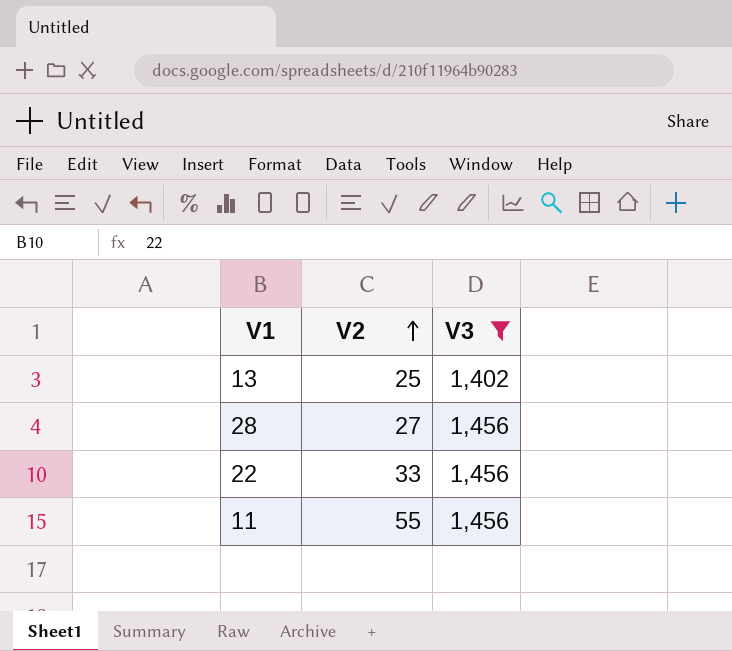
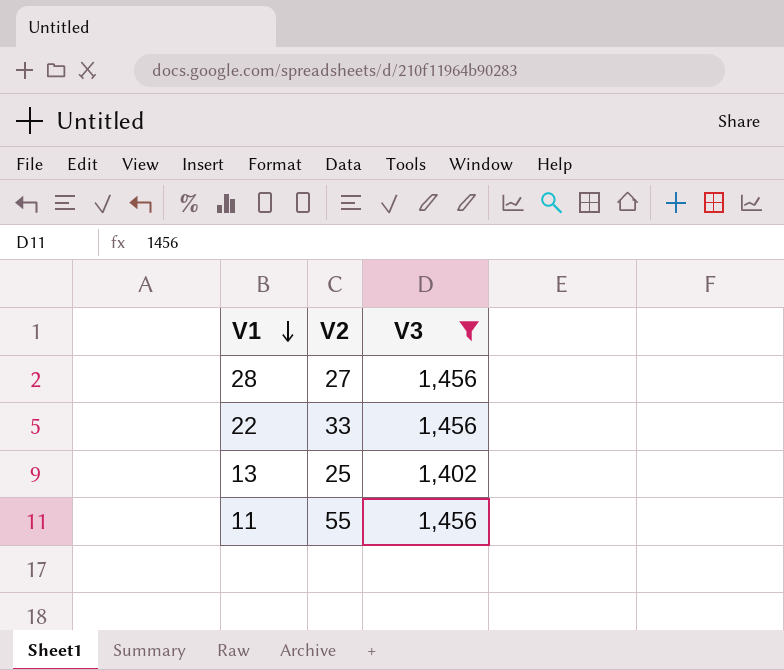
row order: V2 ascending -> V1 descending

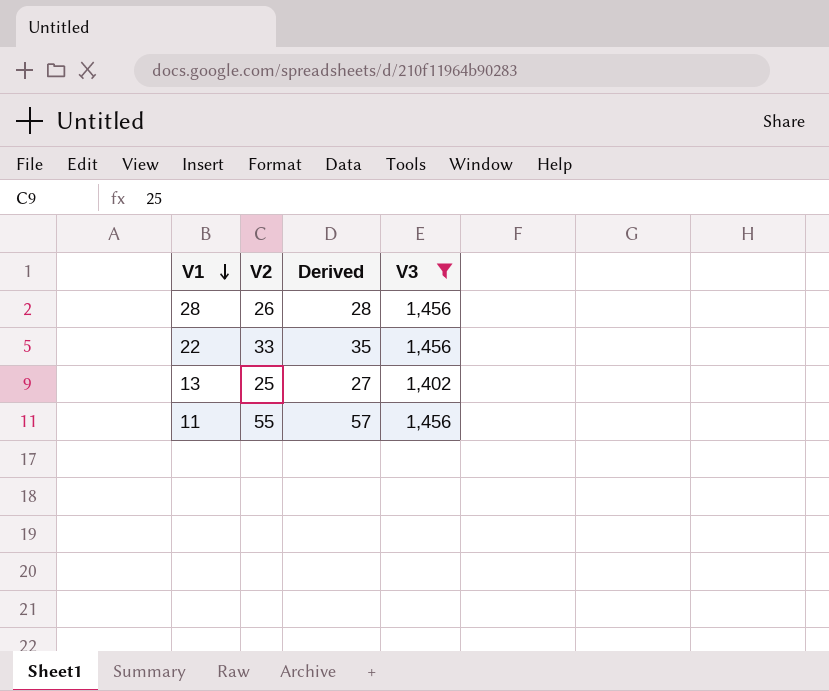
column Derived | formula: none -> [V2] + 2
28 | V2: 27 -> 26

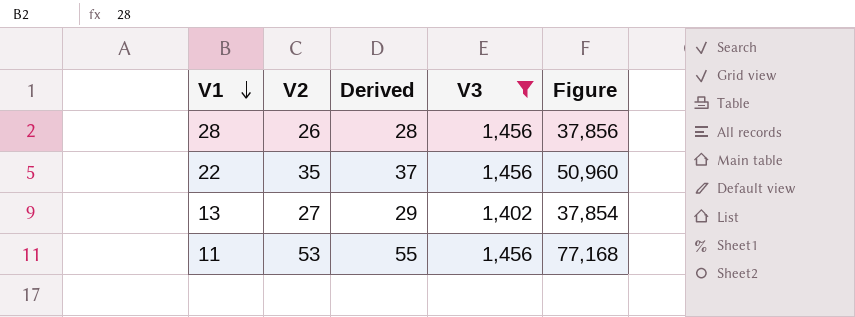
column Figure | formula: none -> [V2] * [V3]
22 | V2: 33 -> 35
22 | Derived: 35 -> 37
13 | V2: 25 -> 27
13 | Derived: 27 -> 29
11 | V2: 55 -> 53
11 | Derived: 57 -> 55

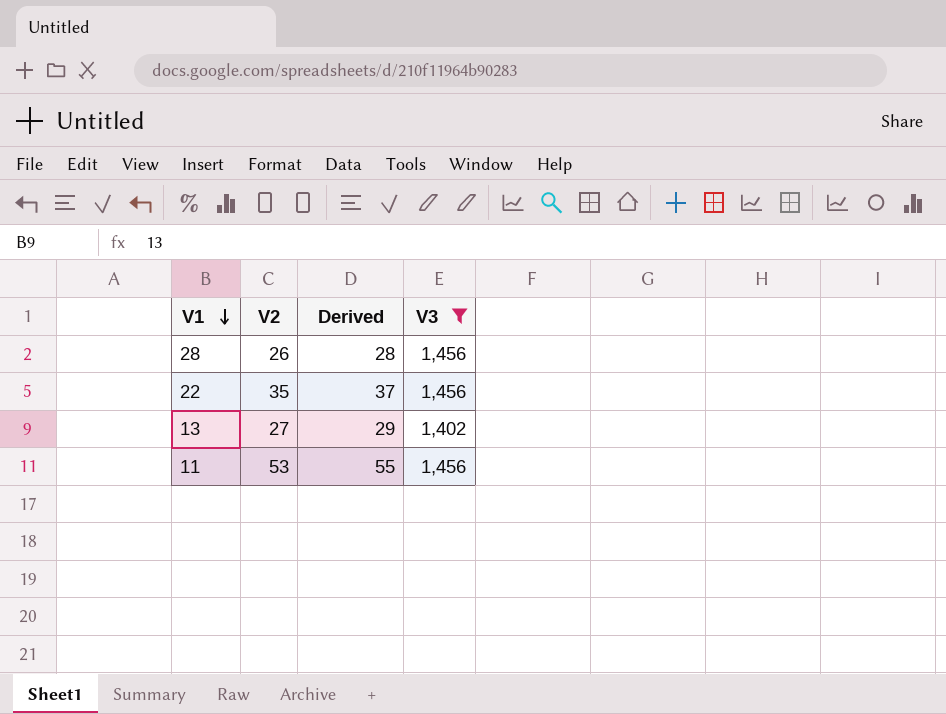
column Figure | formula: [V2] * [V3] -> none

